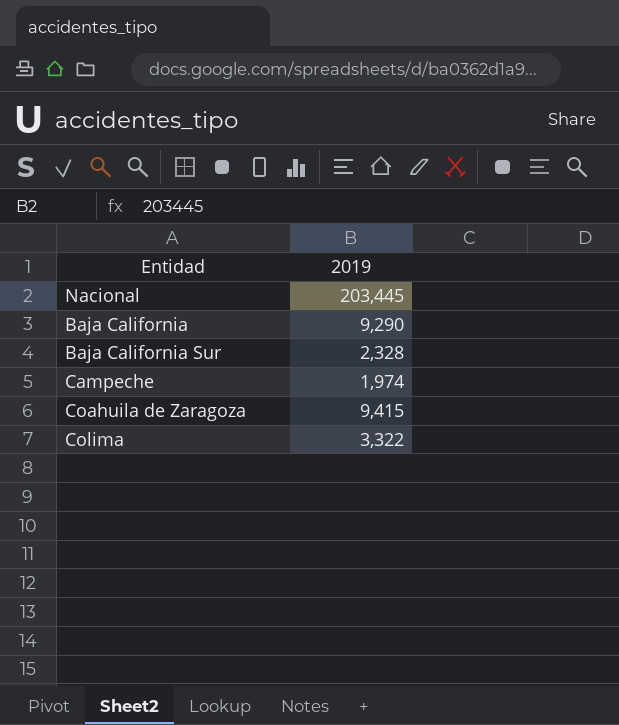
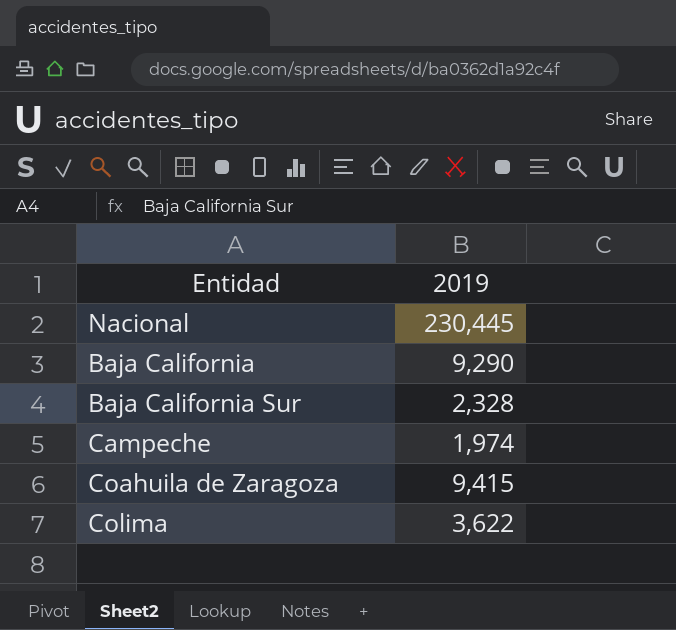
Nacional | 2019: 203,445 -> 230,445
Colima | 2019: 3,322 -> 3,622

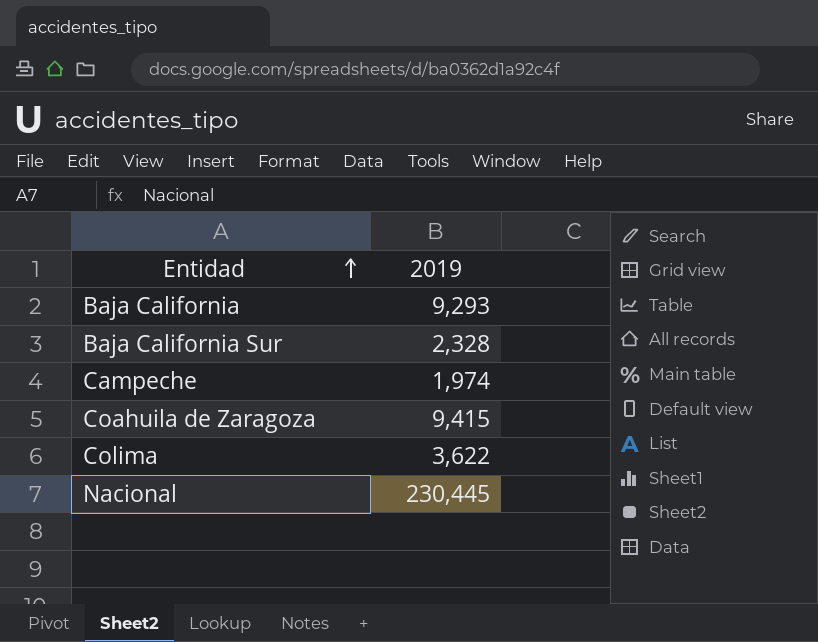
row order: none -> Entidad ascending
Baja California | 2019: 9,290 -> 9,293

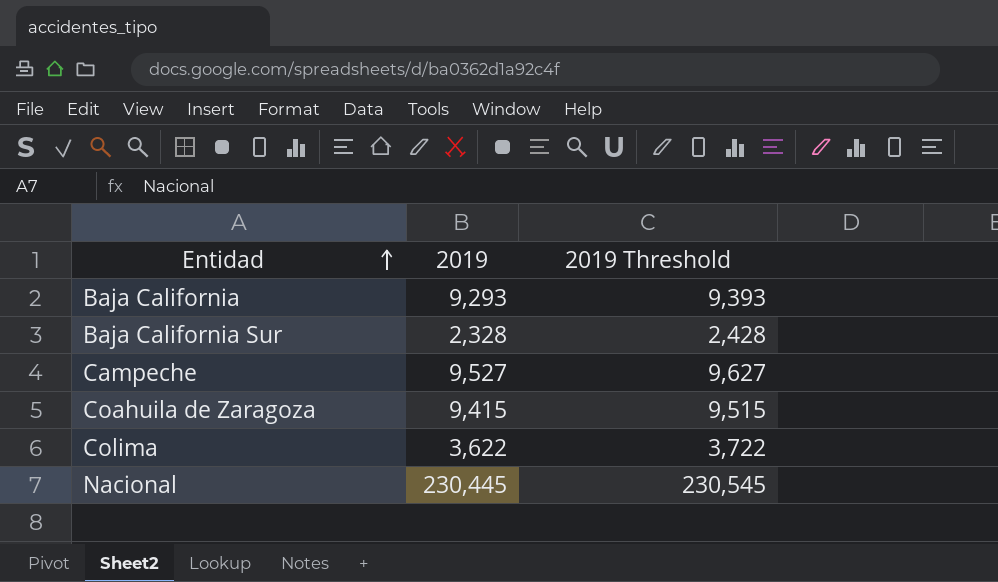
column 2019 Threshold | formula: none -> [2019] + 100
Campeche | 2019: 1,974 -> 9,527

